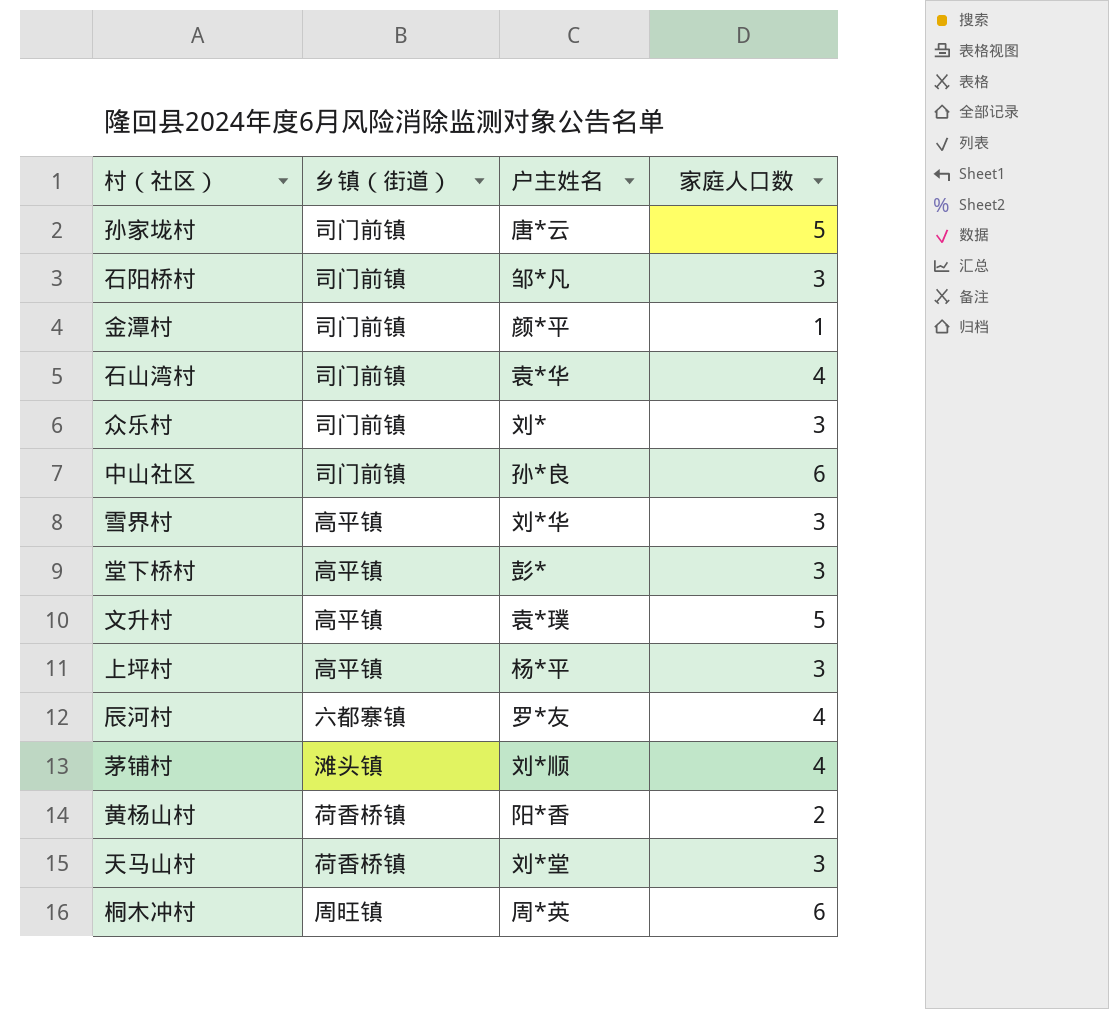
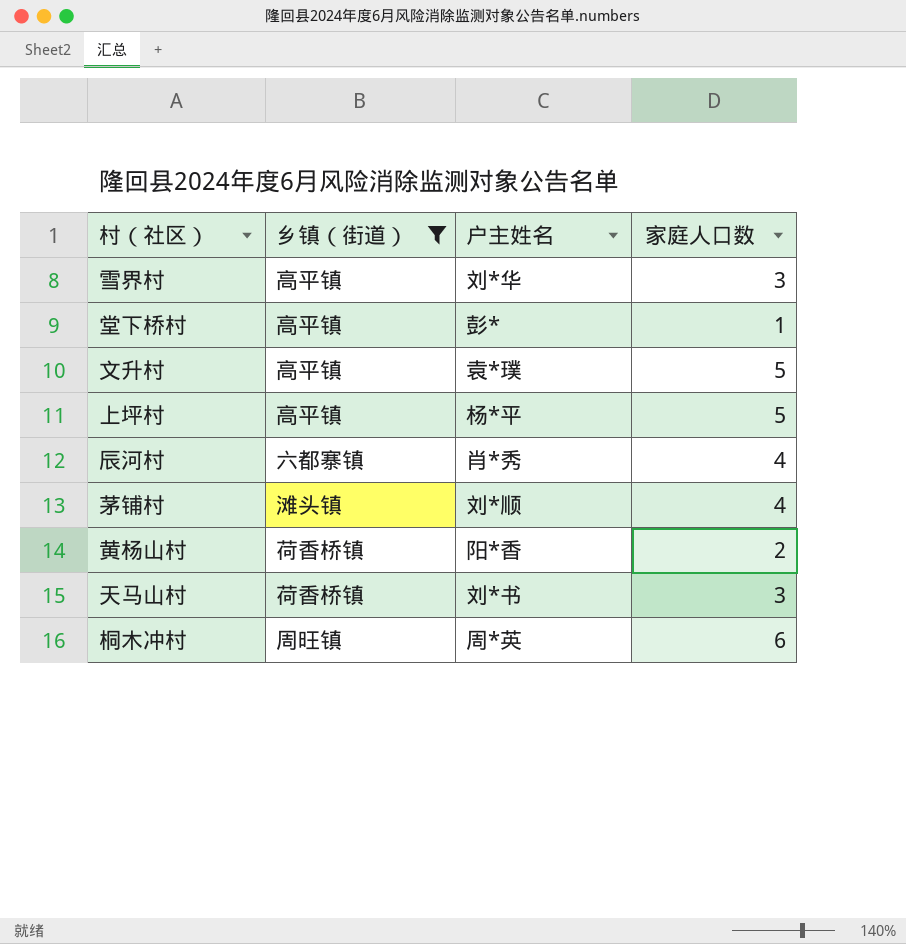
filter: none -> 乡镇（街道） != 司门前镇
堂下桥村 | 家庭人口数: 3 -> 1
上坪村 | 家庭人口数: 3 -> 5
辰河村 | 户主姓名: 罗*友 -> 肖*秀
天马山村 | 户主姓名: 刘*堂 -> 刘*书

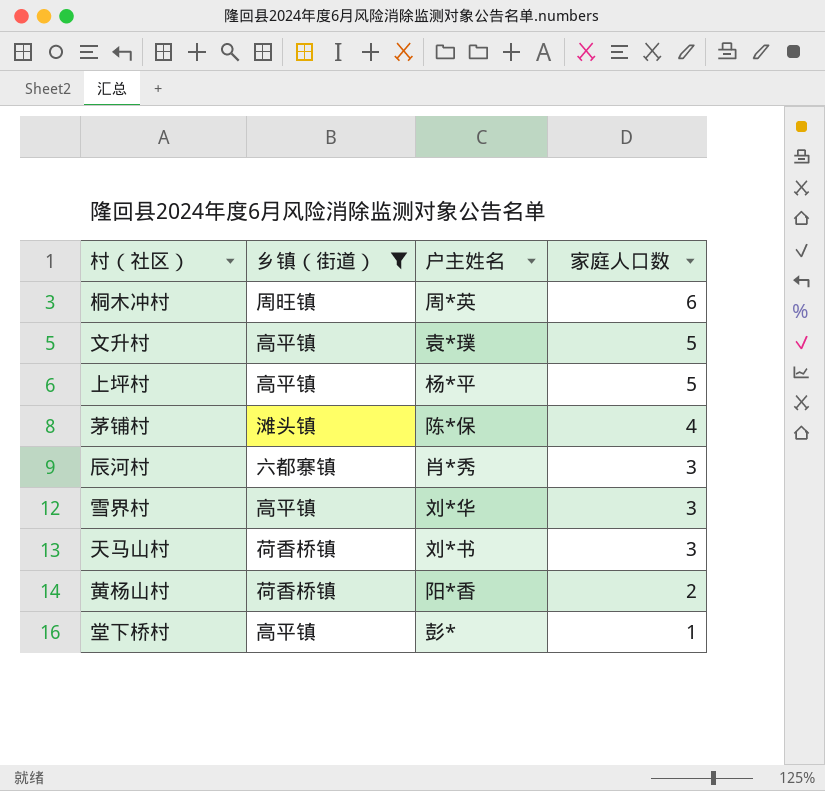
row order: none -> 家庭人口数 descending
茅铺村 | 户主姓名: 刘*顺 -> 陈*保
辰河村 | 家庭人口数: 4 -> 3

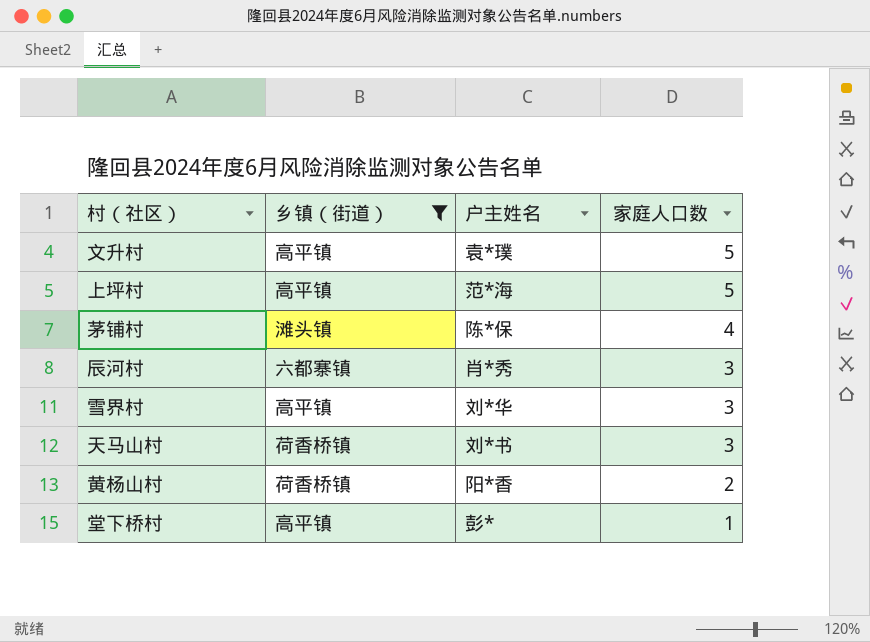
row 桐木冲村: 周旺镇 | 周*英 | 6 -> none
上坪村 | 户主姓名: 杨*平 -> 范*海

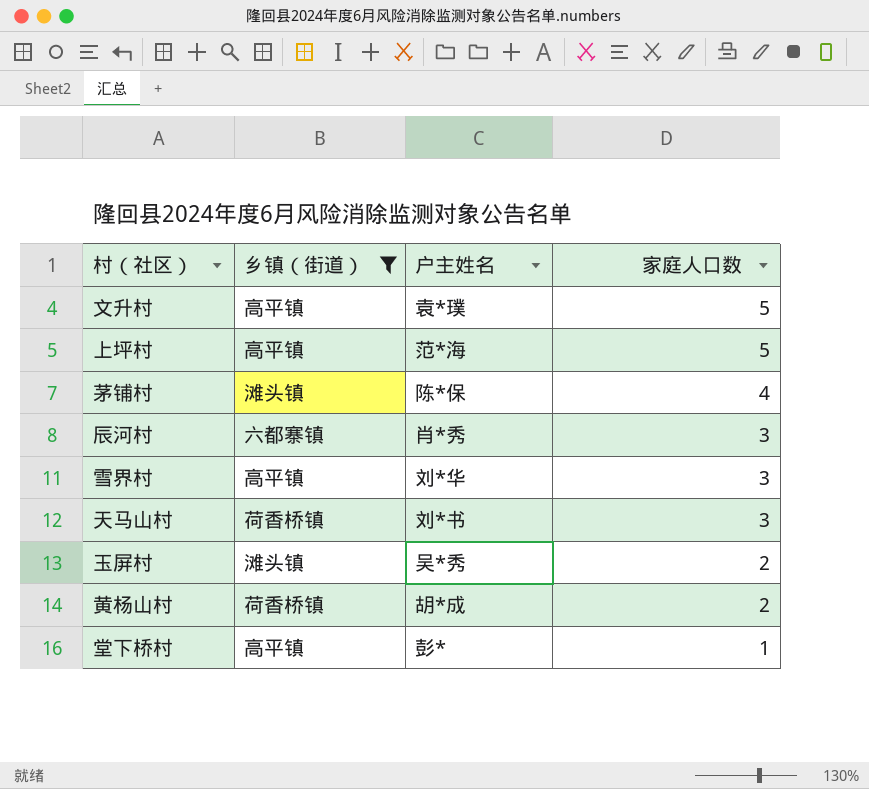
row 玉屏村: none -> 滩头镇 | 吴*秀 | 2
黄杨山村 | 户主姓名: 阳*香 -> 胡*成

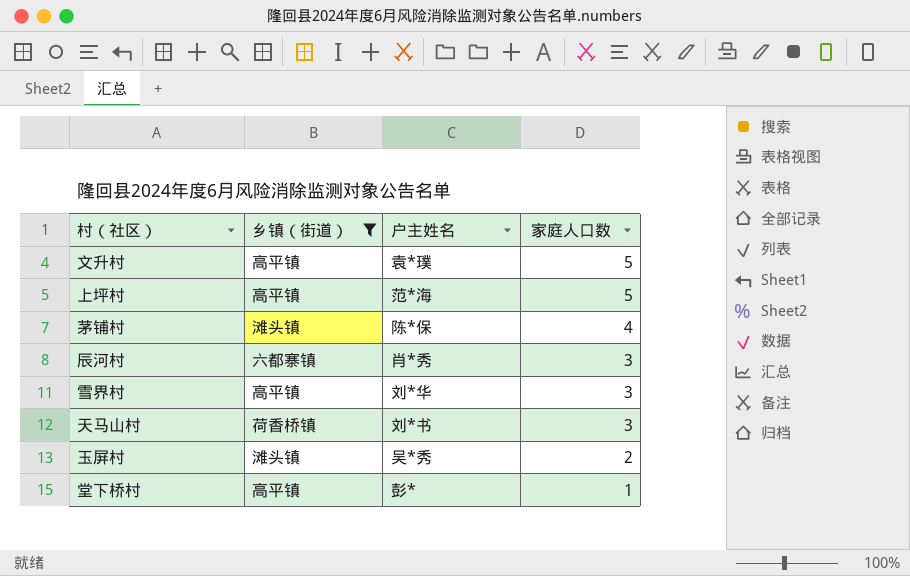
row 黄杨山村: 荷香桥镇 | 胡*成 | 2 -> none

